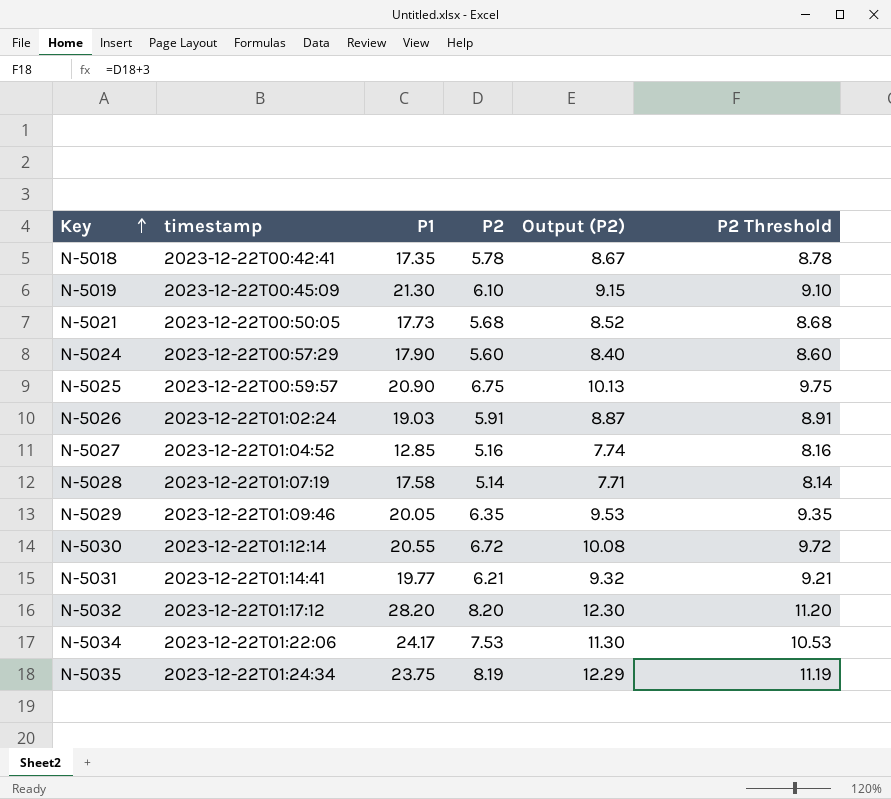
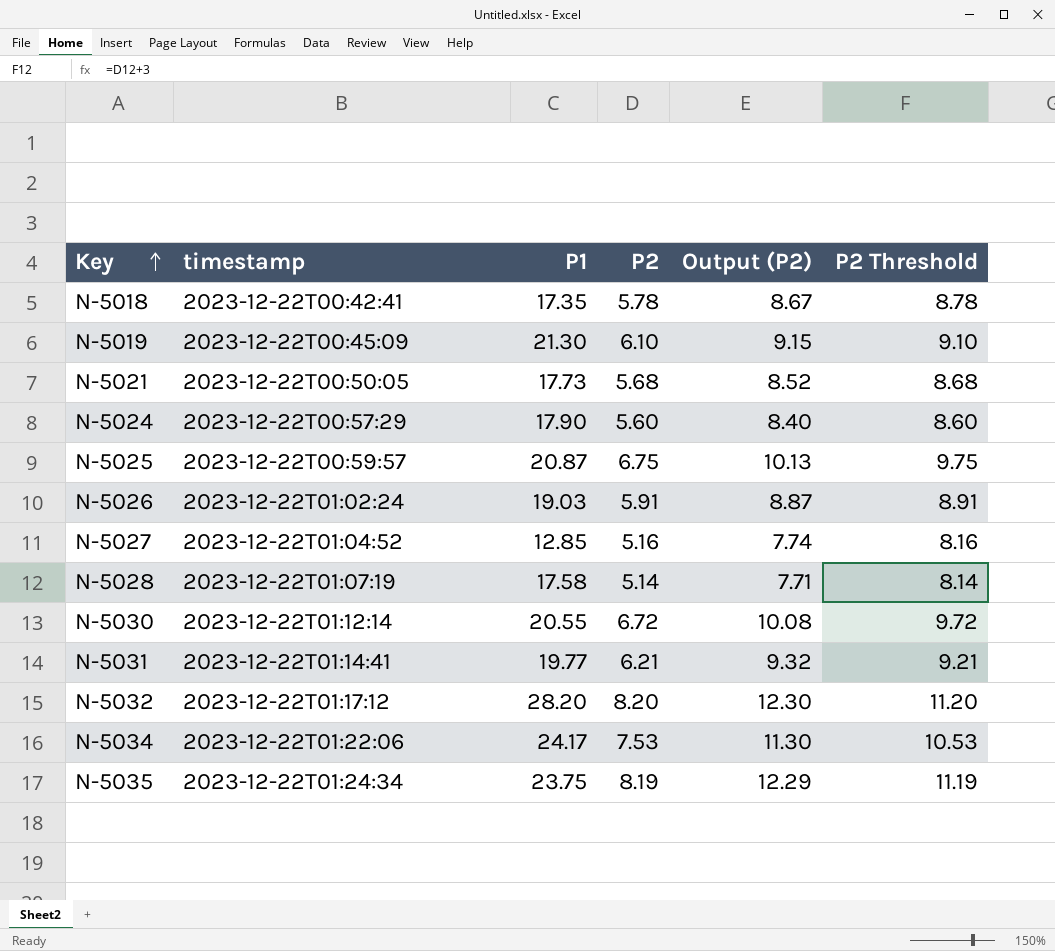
row N-5029: 2023-12-22T01:09:46 | 20.05 | 6.35 | 9.53 | 9.35 -> none
N-5025 | P1: 20.90 -> 20.87

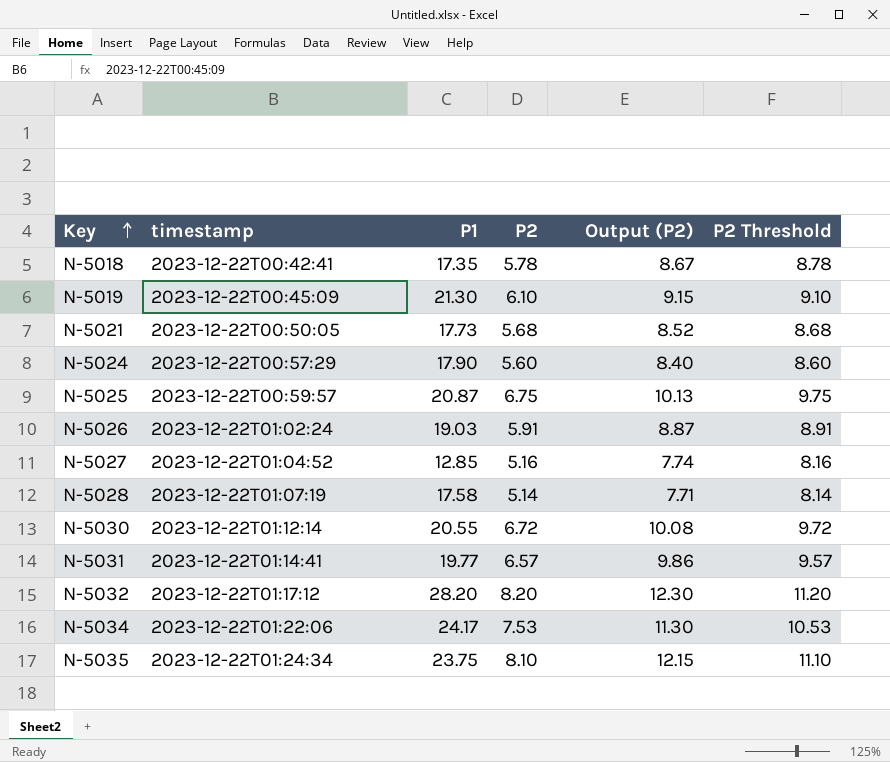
N-5031 | P2: 6.21 -> 6.57
N-5031 | Output (P2): 9.32 -> 9.86
N-5031 | P2 Threshold: 9.21 -> 9.57
N-5035 | P2: 8.19 -> 8.10
N-5035 | Output (P2): 12.29 -> 12.15
N-5035 | P2 Threshold: 11.19 -> 11.10

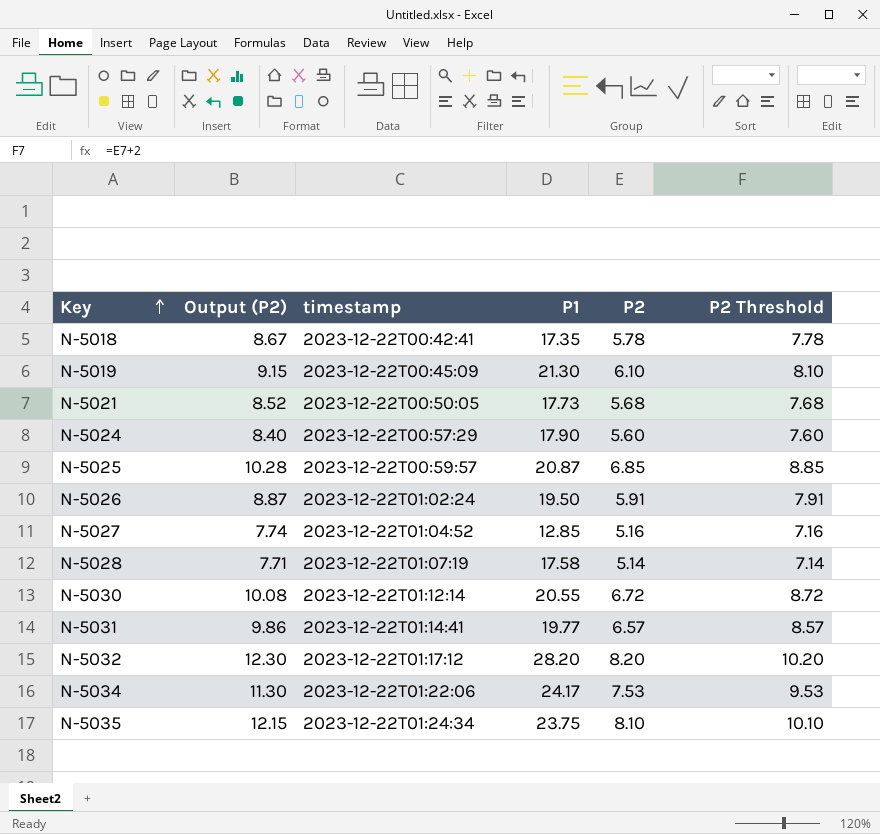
column Output (P2) | position: 5 -> 2
column P2 Threshold | formula: [P2] + 3 -> [P2] + 2
N-5025 | Output (P2): 10.13 -> 10.28
N-5025 | P2: 6.75 -> 6.85
N-5026 | P1: 19.03 -> 19.50

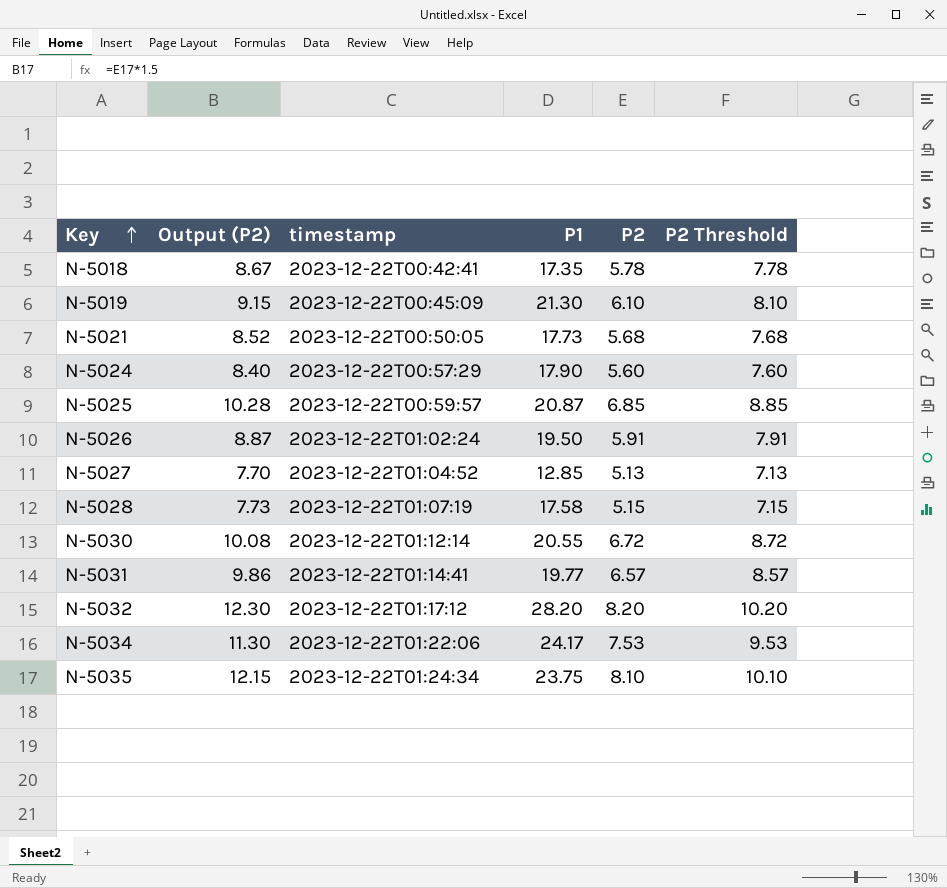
N-5027 | Output (P2): 7.74 -> 7.70
N-5027 | P2: 5.16 -> 5.13
N-5027 | P2 Threshold: 7.16 -> 7.13
N-5028 | Output (P2): 7.71 -> 7.73
N-5028 | P2: 5.14 -> 5.15
N-5028 | P2 Threshold: 7.14 -> 7.15

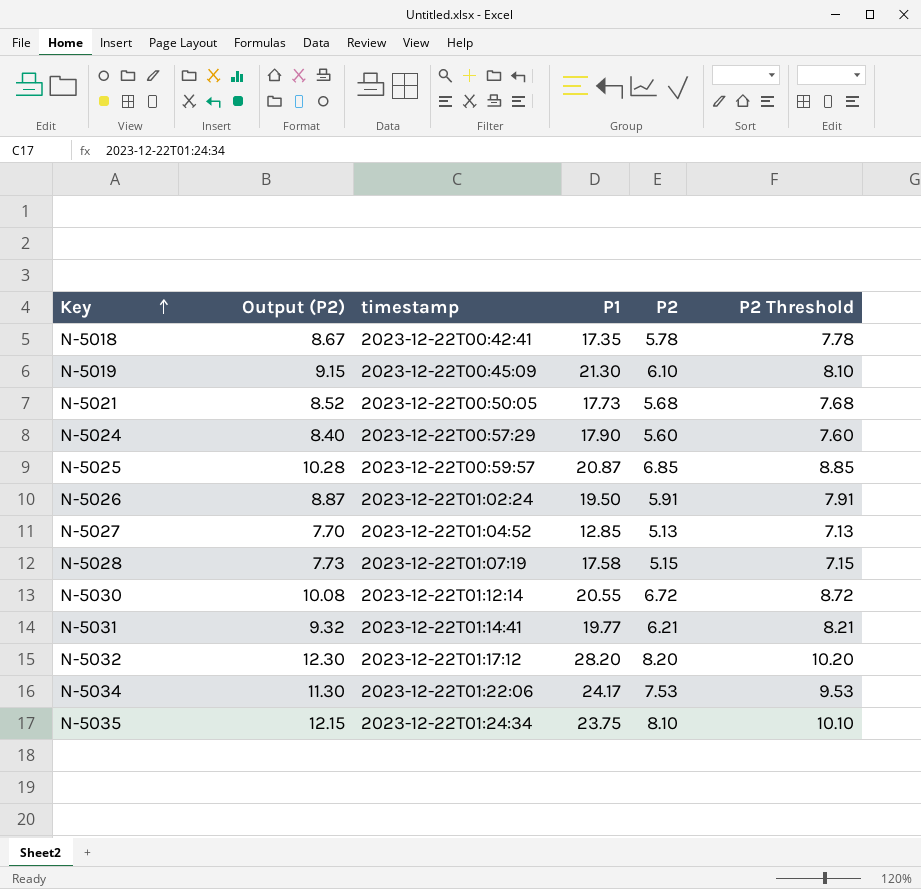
N-5031 | Output (P2): 9.86 -> 9.32
N-5031 | P2: 6.57 -> 6.21
N-5031 | P2 Threshold: 8.57 -> 8.21

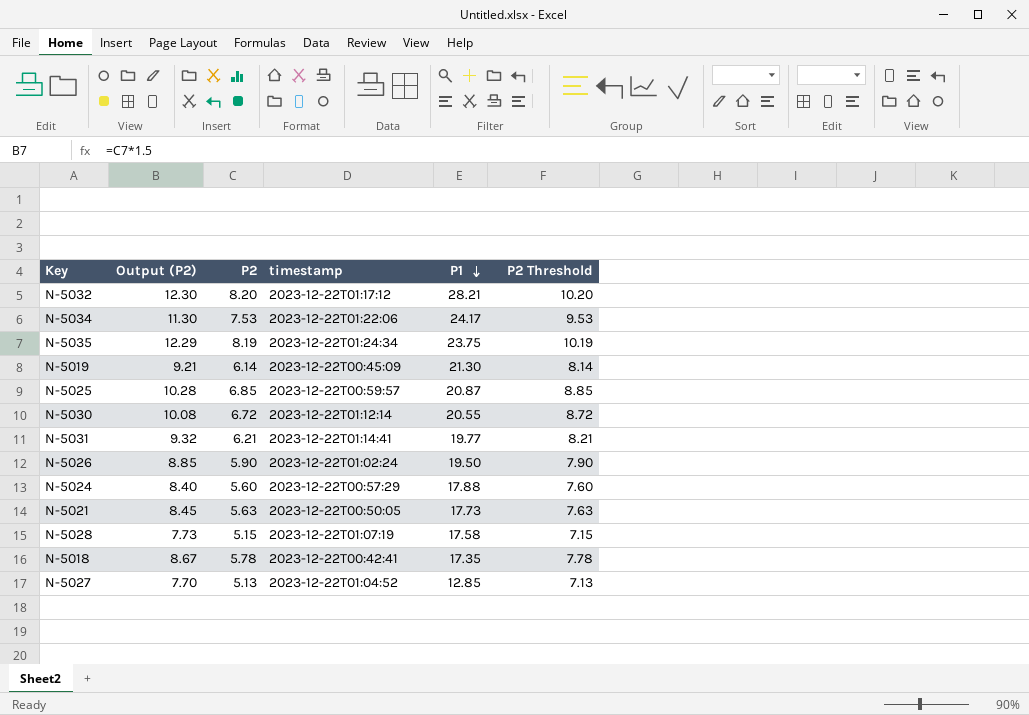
row order: Key ascending -> P1 descending
column P2 | position: 5 -> 3
N-5032 | P1: 28.20 -> 28.21
N-5035 | Output (P2): 12.15 -> 12.29
N-5035 | P2: 8.10 -> 8.19
N-5035 | P2 Threshold: 10.10 -> 10.19
N-5019 | Output (P2): 9.15 -> 9.21
N-5019 | P2: 6.10 -> 6.14
N-5019 | P2 Threshold: 8.10 -> 8.14
N-5026 | Output (P2): 8.87 -> 8.85
N-5026 | P2: 5.91 -> 5.90
N-5026 | P2 Threshold: 7.91 -> 7.90
N-5024 | P1: 17.90 -> 17.88
N-5021 | Output (P2): 8.52 -> 8.45
N-5021 | P2: 5.68 -> 5.63
N-5021 | P2 Threshold: 7.68 -> 7.63

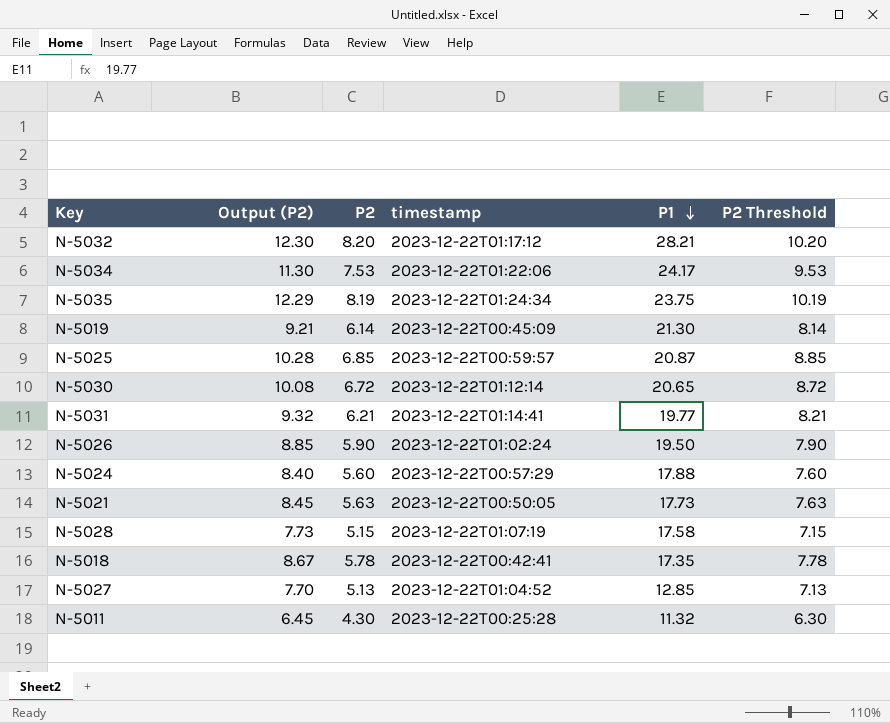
N-5030 | P1: 20.55 -> 20.65
row N-5011: none -> 6.45 | 4.30 | 2023-12-22T00:25:28 | 11.32 | 6.30

